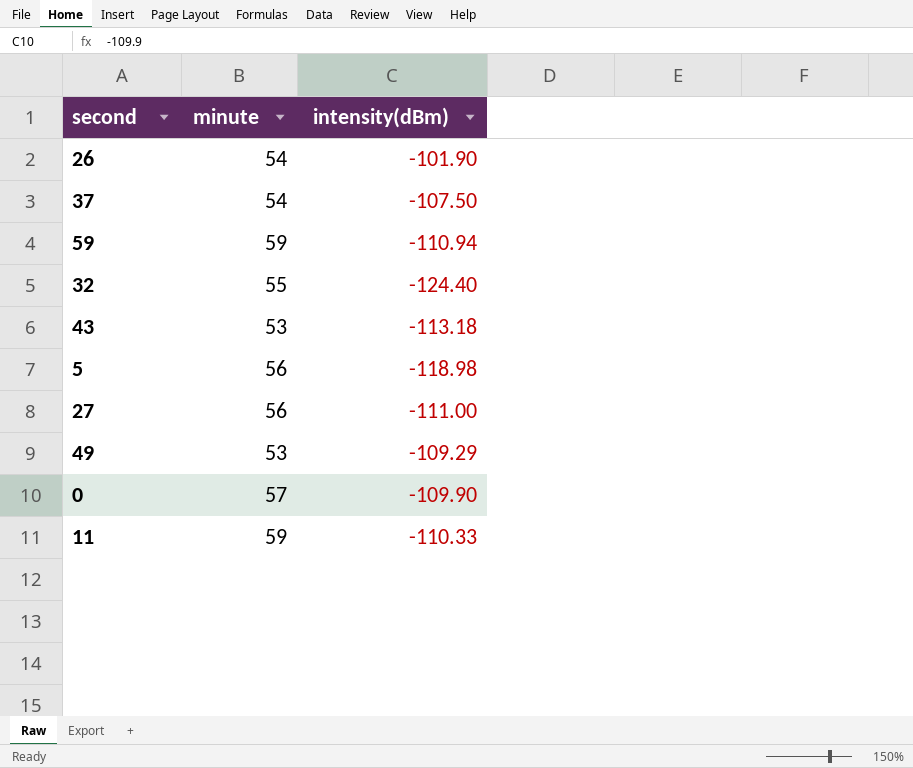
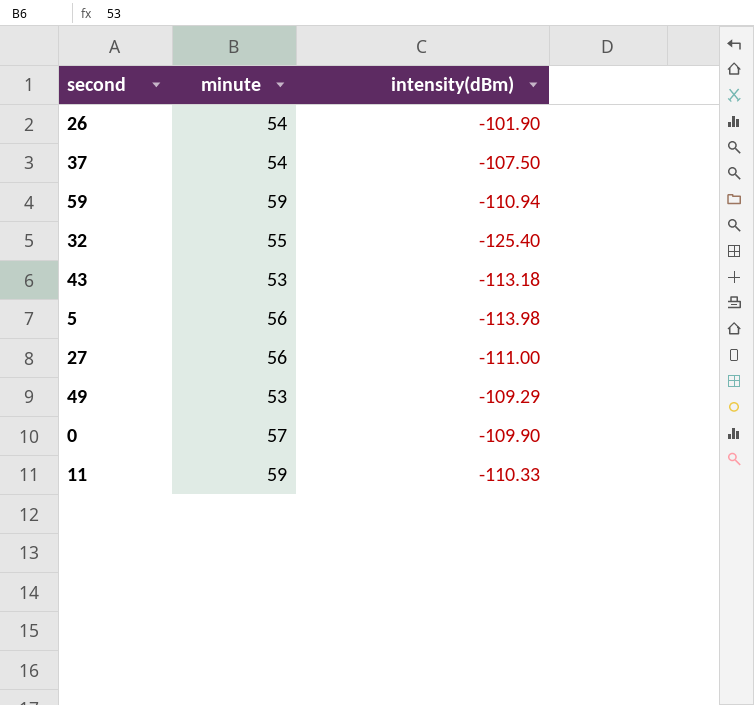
32 | intensity(dBm): -124.40 -> -125.40
5 | intensity(dBm): -118.98 -> -113.98

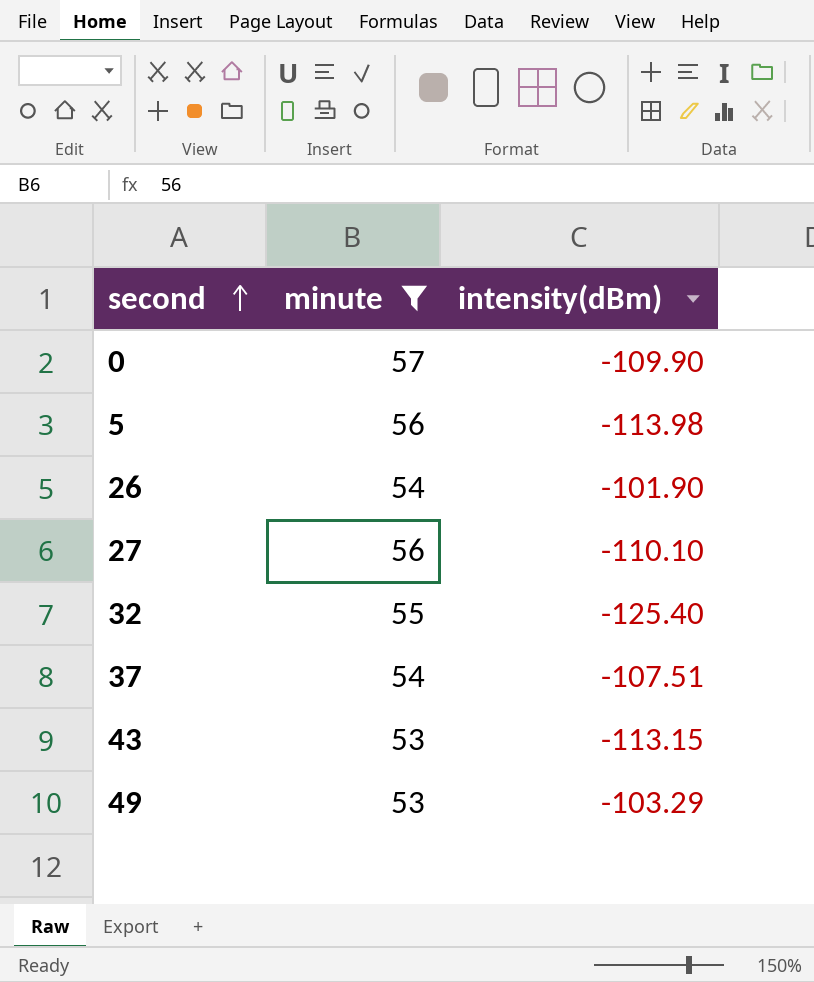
filter: none -> minute != 59
row order: none -> second ascending
27 | intensity(dBm): -111.00 -> -110.10
37 | intensity(dBm): -107.50 -> -107.51
43 | intensity(dBm): -113.18 -> -113.15
49 | intensity(dBm): -109.29 -> -103.29

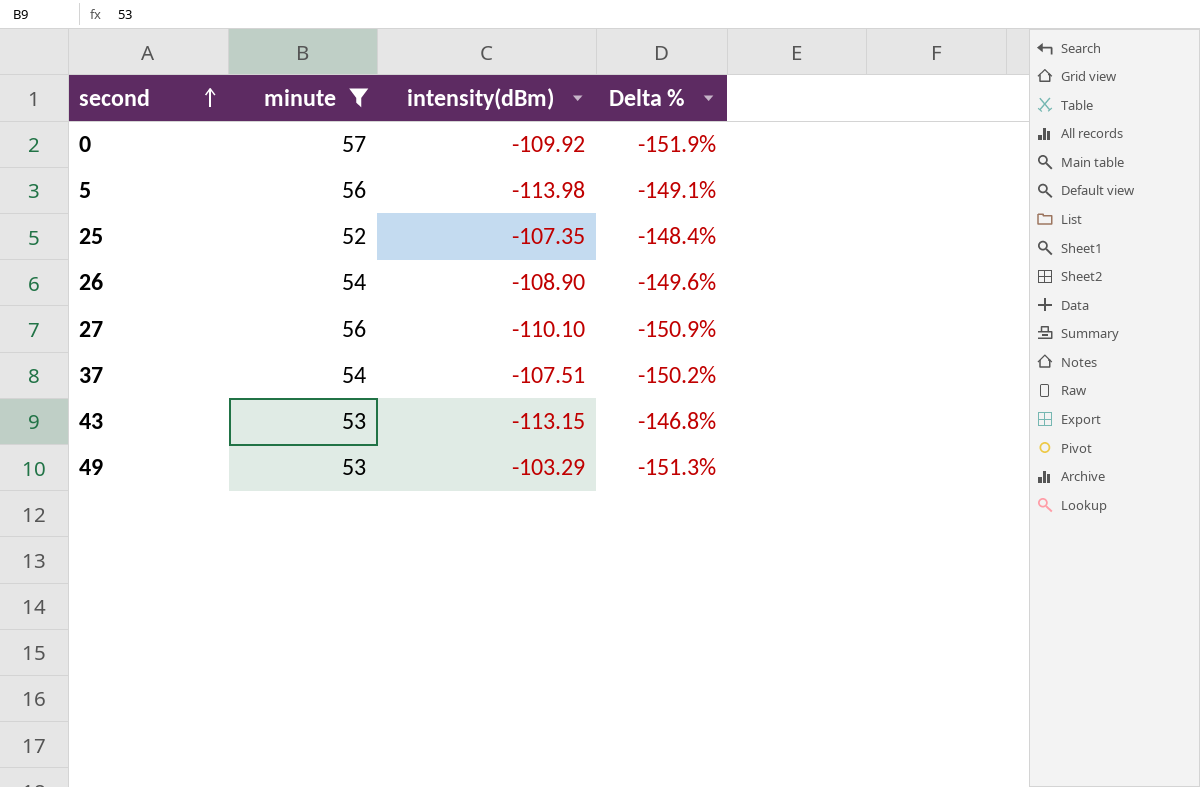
column Delta % | formula: none -> ([minute] - [intensity(dBm)]) / [intensity(dBm)]
row 32: 55 | -125.40 -> none
0 | intensity(dBm): -109.90 -> -109.92
row 25: none -> 52 | -107.35 | -148.4%
26 | intensity(dBm): -101.90 -> -108.90

